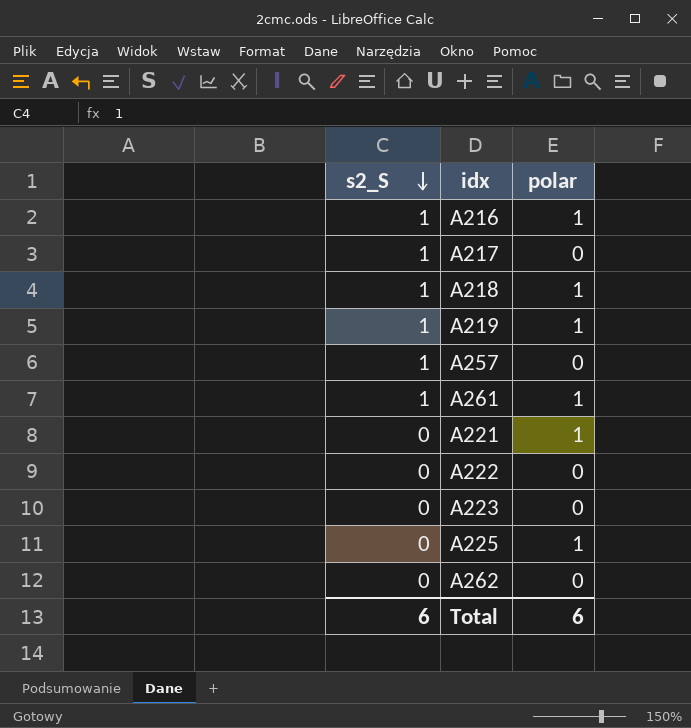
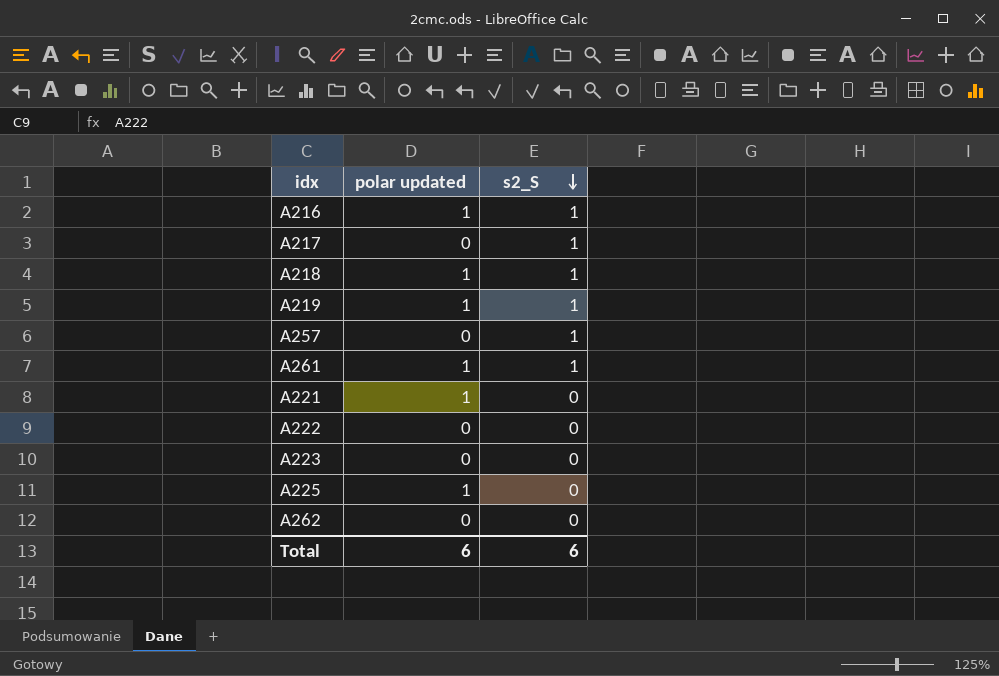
column name: polar -> polar updated
column s2_S | position: 1 -> 3

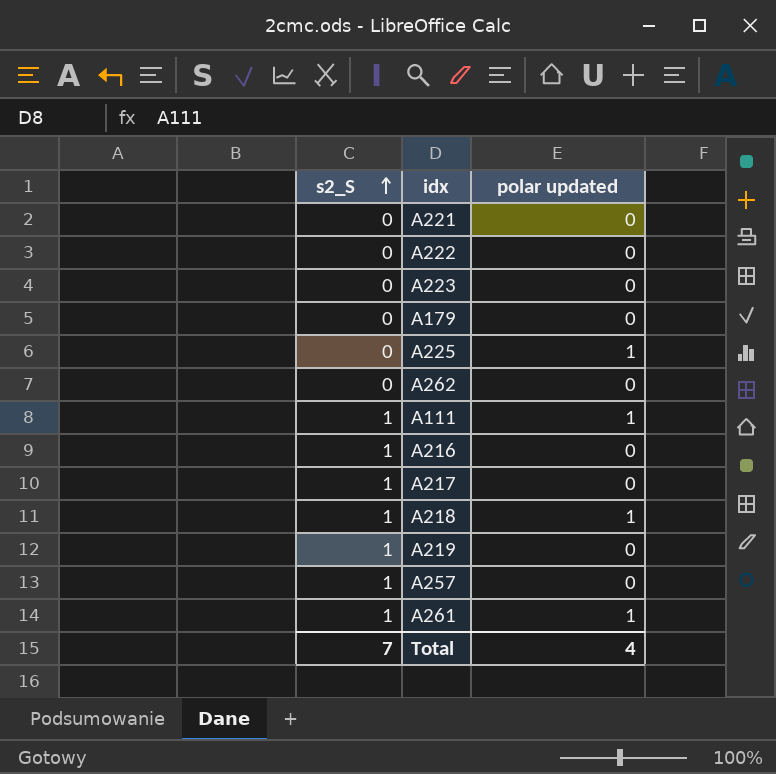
row order: s2_S descending -> s2_S ascending
column s2_S | position: 3 -> 1
A221 | polar updated: 1 -> 0
row A179: none -> 0 | 0
row A111: none -> 1 | 1
A216 | polar updated: 1 -> 0
A219 | polar updated: 1 -> 0
Total | s2_S: 6 -> 7
Total | polar updated: 6 -> 4

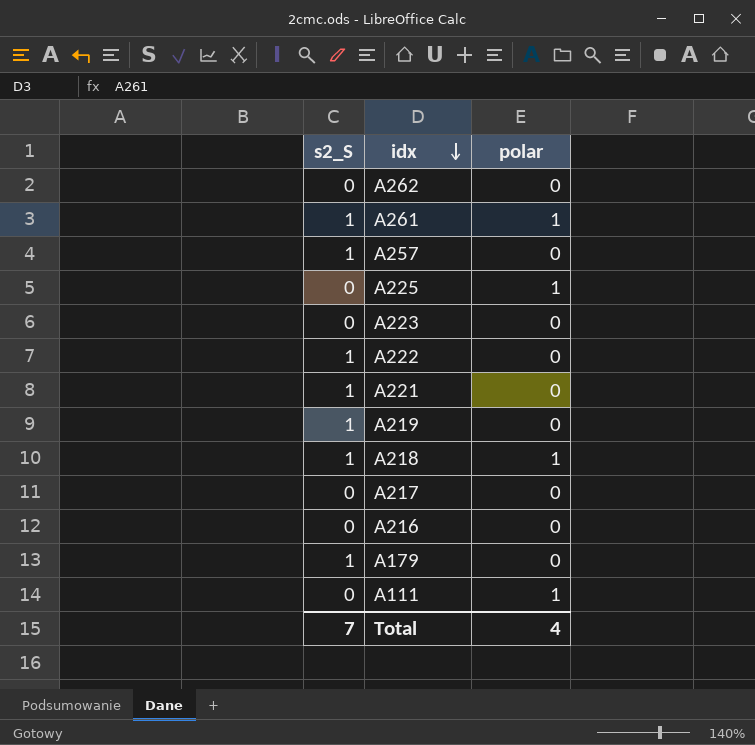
row order: s2_S ascending -> idx descending
column name: polar updated -> polar
A222 | s2_S: 0 -> 1
A221 | s2_S: 0 -> 1
A217 | s2_S: 1 -> 0
A216 | s2_S: 1 -> 0
A179 | s2_S: 0 -> 1
A111 | s2_S: 1 -> 0

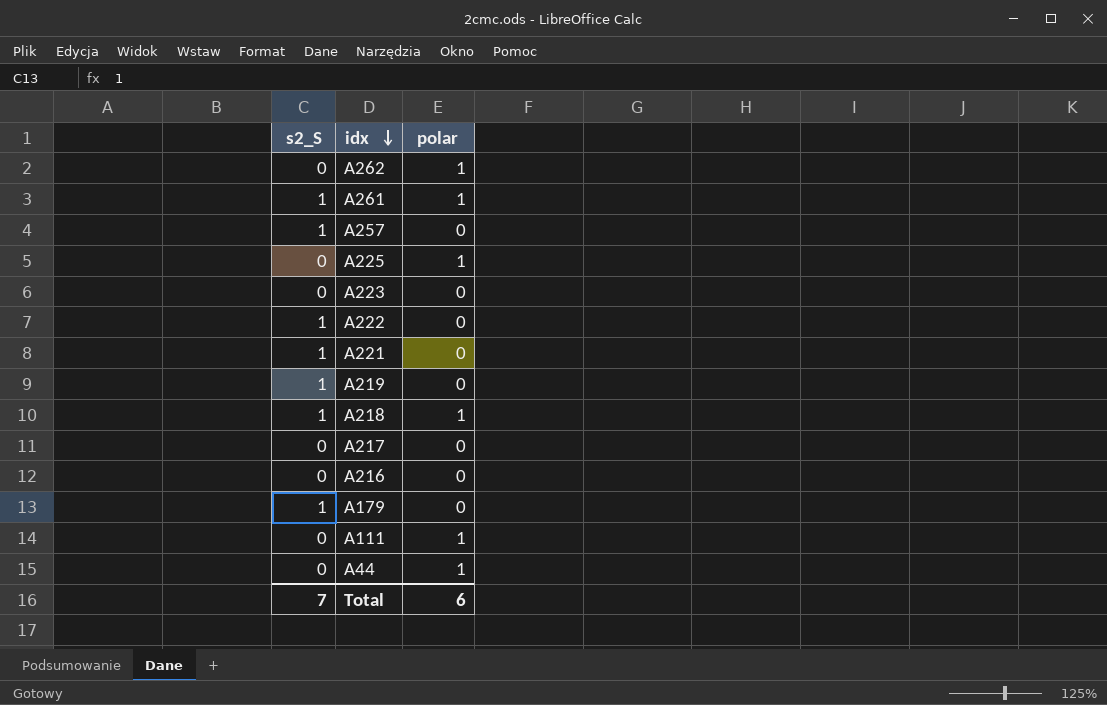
A262 | polar: 0 -> 1
row A44: none -> 0 | 1
Total | polar: 4 -> 6

